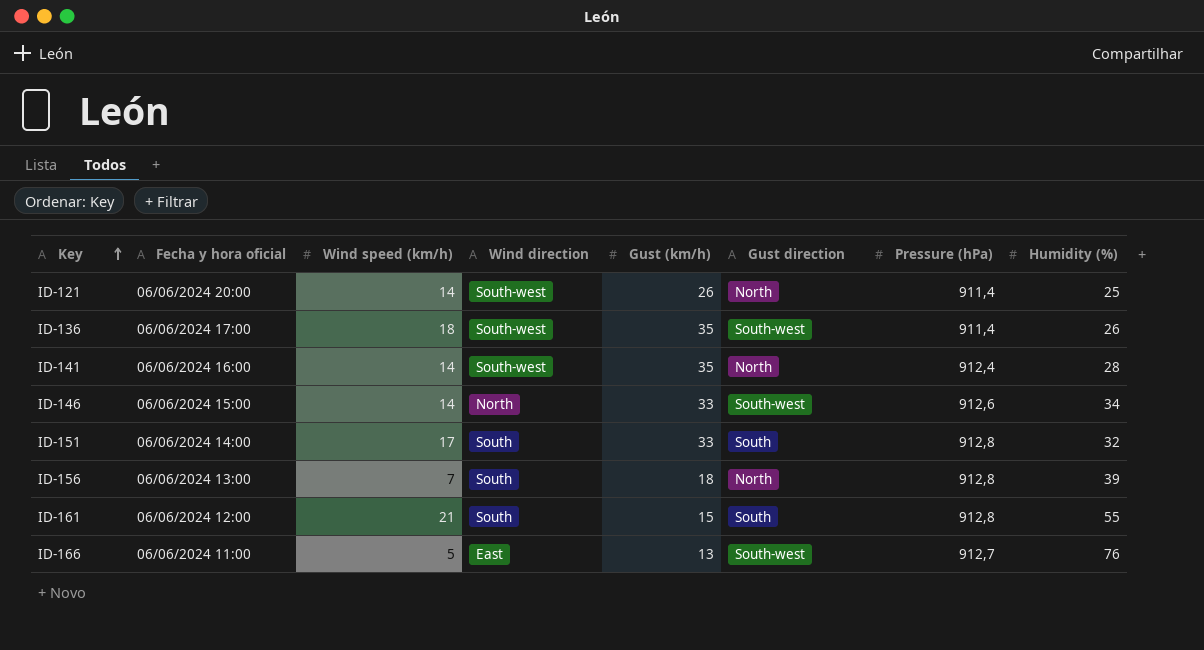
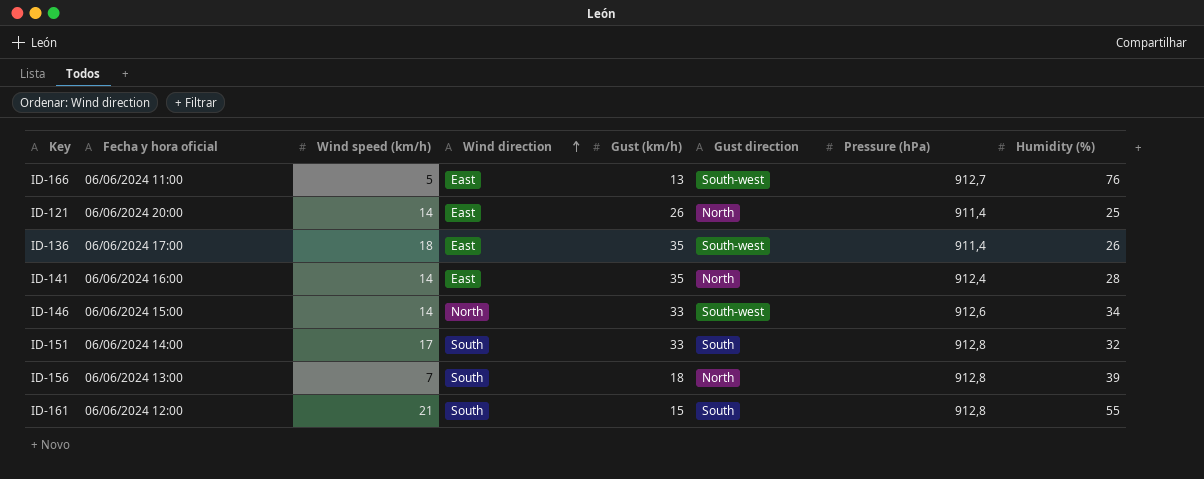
row order: Key ascending -> Wind direction ascending
ID-121 | Wind direction: South-west -> East
ID-136 | Wind direction: South-west -> East
ID-141 | Wind direction: South-west -> East

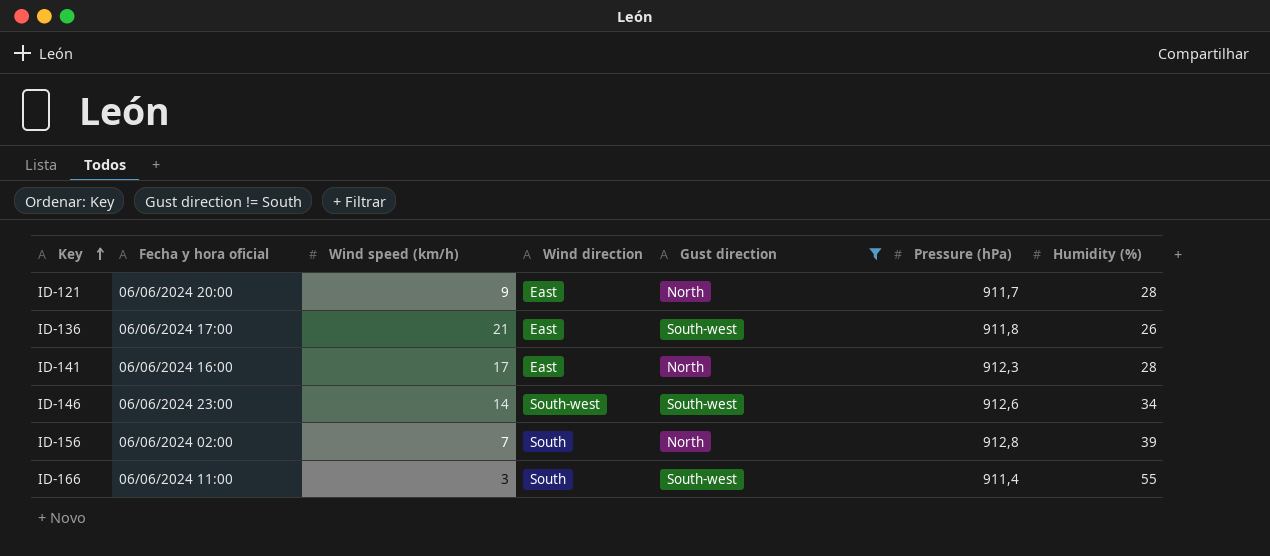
filter: none -> Gust direction != South
row order: Wind direction ascending -> Key ascending
column Gust (km/h) | position: 5 -> none
ID-121 | Wind speed (km/h): 14 -> 9
ID-121 | Pressure (hPa): 911,4 -> 911,7
ID-121 | Humidity (%): 25 -> 28
ID-136 | Wind speed (km/h): 18 -> 21
ID-136 | Pressure (hPa): 911,4 -> 911,8
ID-141 | Wind speed (km/h): 14 -> 17
ID-141 | Pressure (hPa): 912,4 -> 912,3
ID-146 | Fecha y hora oficial: 06/06/2024 15:00 -> 06/06/2024 23:00
ID-146 | Wind direction: North -> South-west
ID-156 | Fecha y hora oficial: 06/06/2024 13:00 -> 06/06/2024 02:00
ID-166 | Wind speed (km/h): 5 -> 3
ID-166 | Wind direction: East -> South
ID-166 | Pressure (hPa): 912,7 -> 911,4
ID-166 | Humidity (%): 76 -> 55

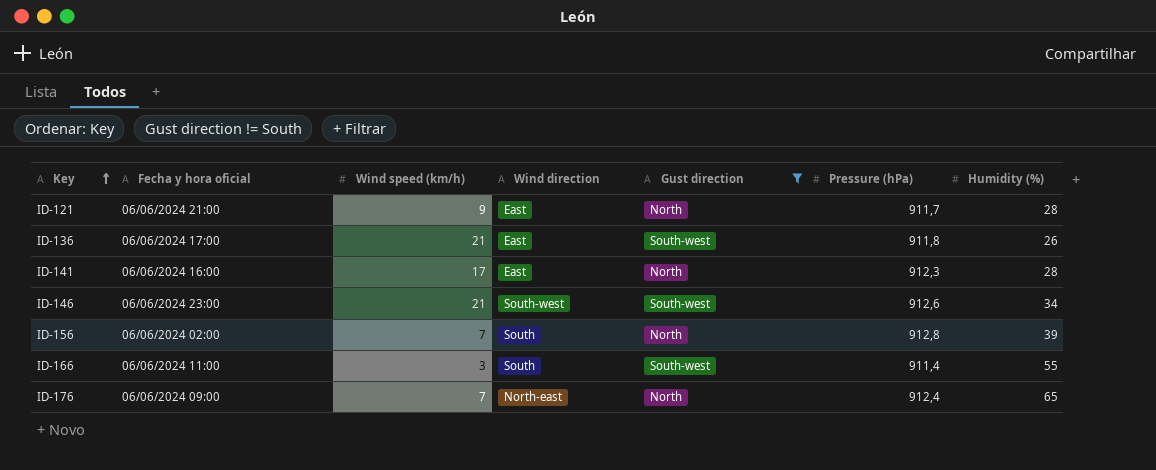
ID-121 | Fecha y hora oficial: 06/06/2024 20:00 -> 06/06/2024 21:00
ID-146 | Wind speed (km/h): 14 -> 21
row ID-176: none -> 06/06/2024 09:00 | 7 | North-east | North | 912,4 | 65

